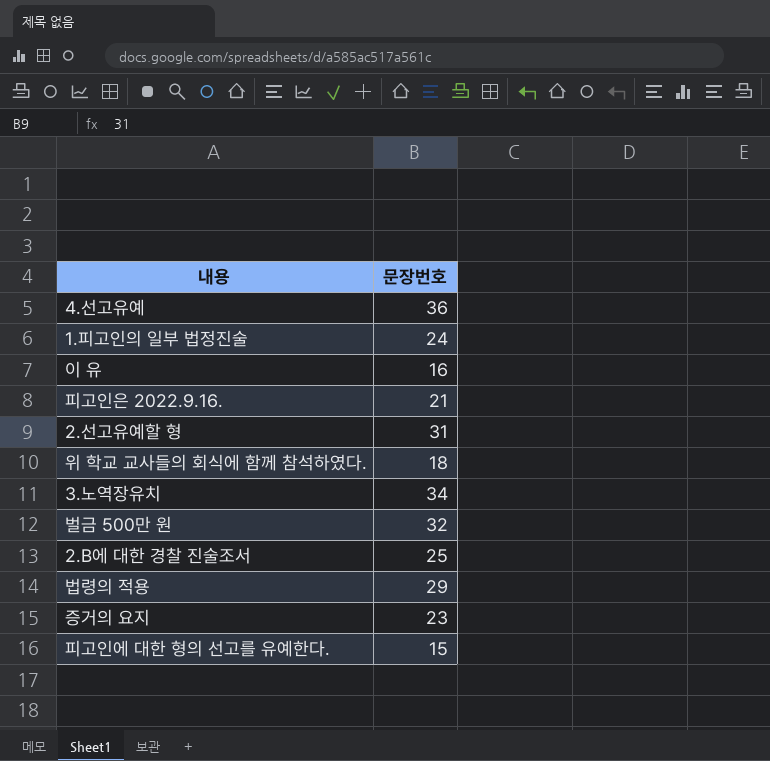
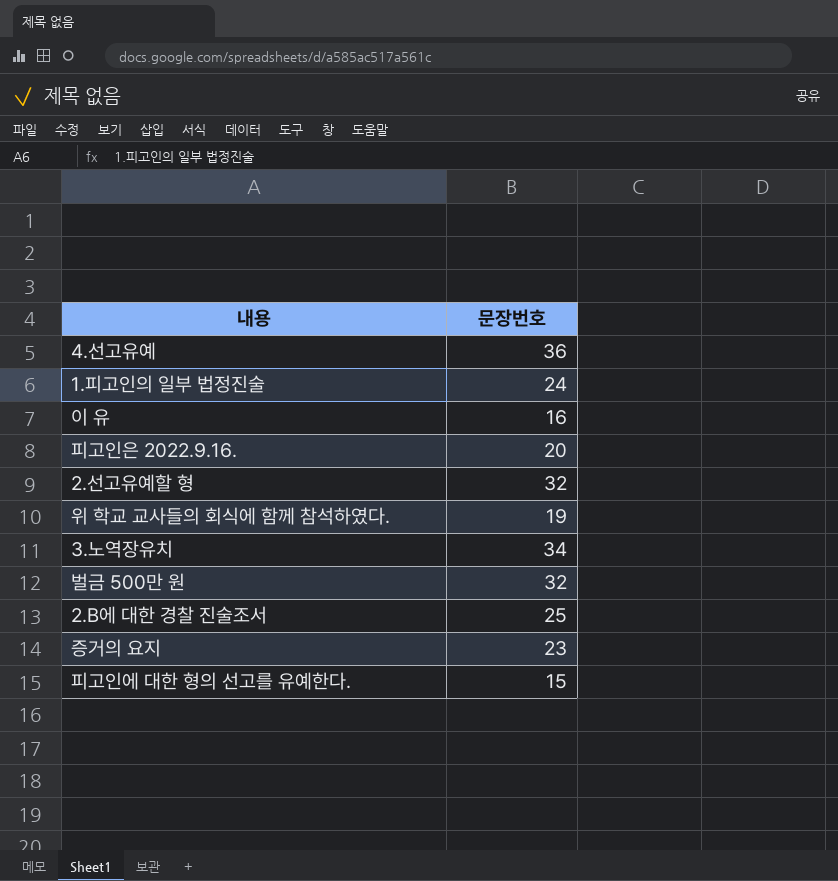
row 법령의 적용: 29 -> none
피고인은 2022.9.16. | 문장번호: 21 -> 20
2.선고유예할 형 | 문장번호: 31 -> 32
위 학교 교사들의 회식에 함께 참석하였다. | 문장번호: 18 -> 19

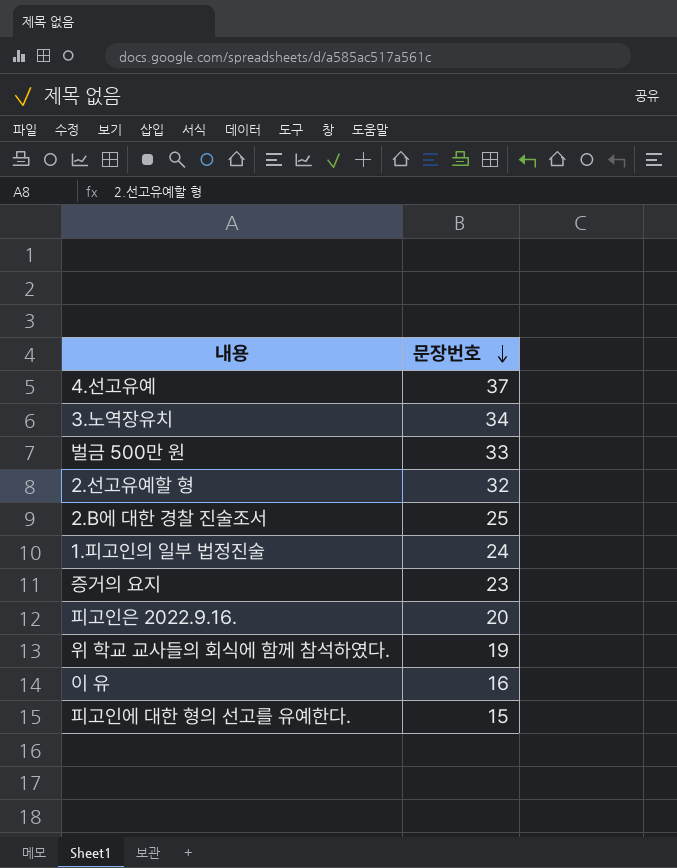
row order: none -> 문장번호 descending
4.선고유예 | 문장번호: 36 -> 37
벌금 500만 원 | 문장번호: 32 -> 33

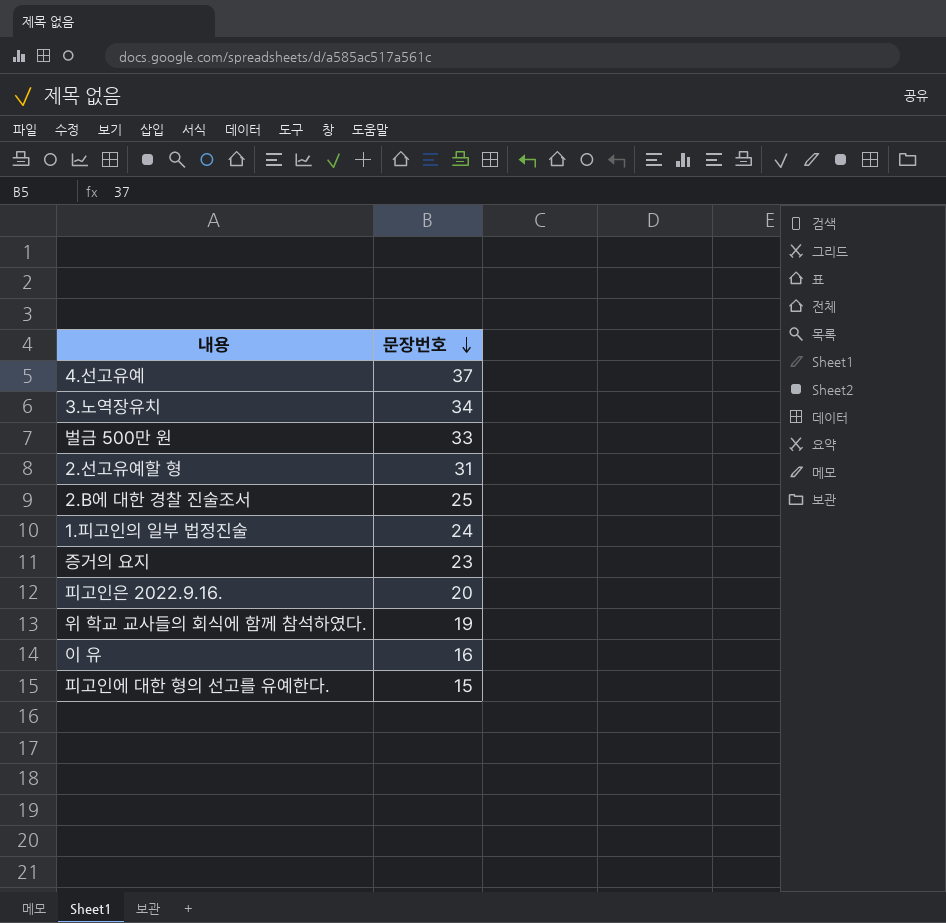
2.선고유예할 형 | 문장번호: 32 -> 31

